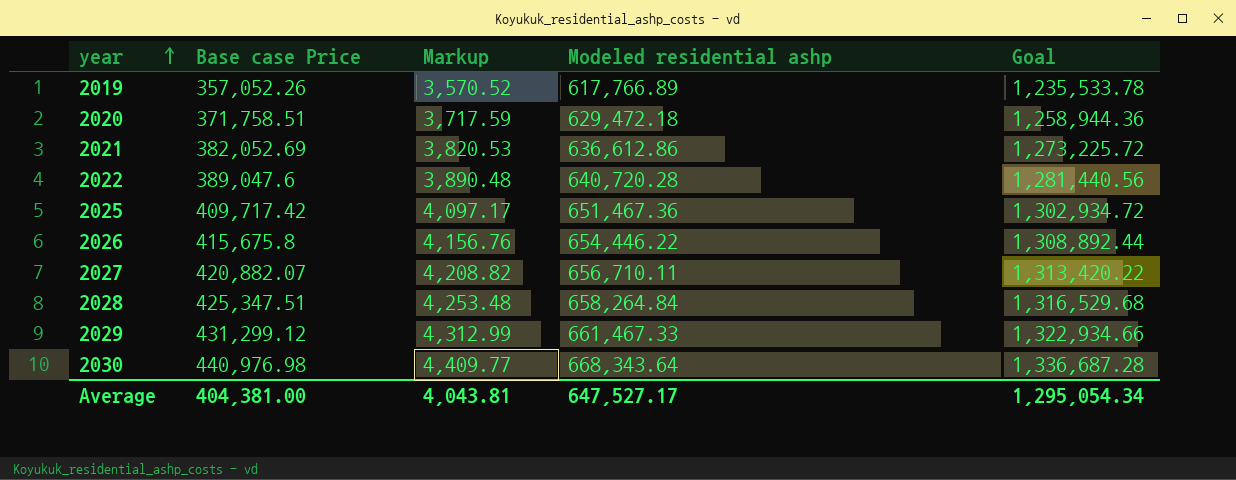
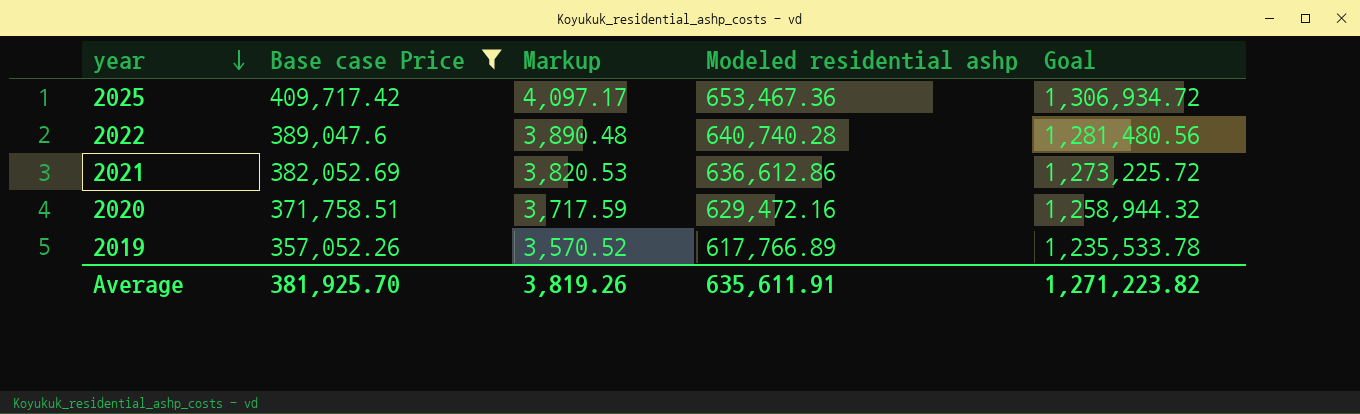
filter: none -> Base case Price <= 409,717.42
row order: year ascending -> year descending
2025 | Modeled residential ashp: 651,467.36 -> 653,467.36
2025 | Goal: 1,302,934.72 -> 1,306,934.72
2022 | Modeled residential ashp: 640,720.28 -> 640,740.28
2022 | Goal: 1,281,440.56 -> 1,281,480.56
2020 | Modeled residential ashp: 629,472.18 -> 629,472.16
2020 | Goal: 1,258,944.36 -> 1,258,944.32
Average | Base case Price: 404,381.00 -> 381,925.70
Average | Markup: 4,043.81 -> 3,819.26
Average | Modeled residential ashp: 647,527.17 -> 635,611.91
Average | Goal: 1,295,054.34 -> 1,271,223.82

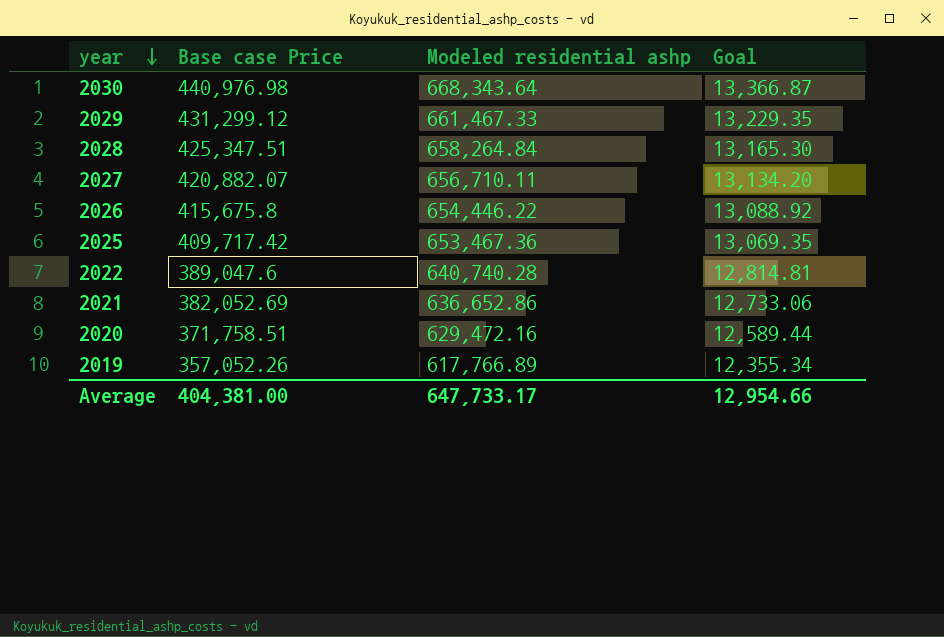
filter: Base case Price <= 409,717.42 -> none
column Markup | formula: [Base case Price] * 0.01 -> none
column Goal | formula: [Modeled residential ashp] * 2 -> [Modeled residential ashp] * 0.02
2021 | Modeled residential ashp: 636,612.86 -> 636,652.86
Average | Base case Price: 381,925.70 -> 404,381.00
Average | Modeled residential ashp: 635,611.91 -> 647,733.17
Average | Goal: 1,271,223.82 -> 12,954.66

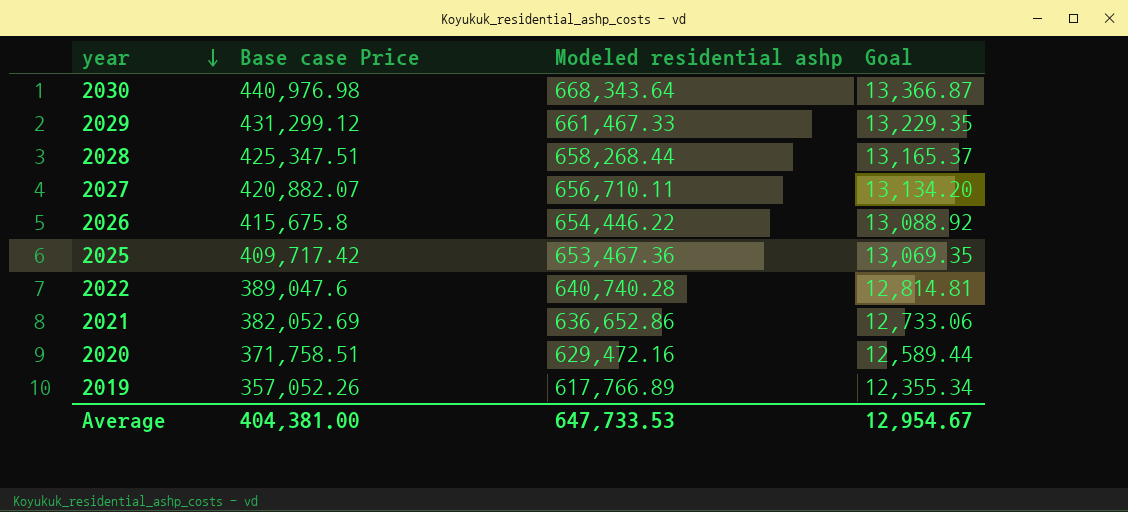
2028 | Modeled residential ashp: 658,264.84 -> 658,268.44
2028 | Goal: 13,165.30 -> 13,165.37
Average | Modeled residential ashp: 647,733.17 -> 647,733.53
Average | Goal: 12,954.66 -> 12,954.67

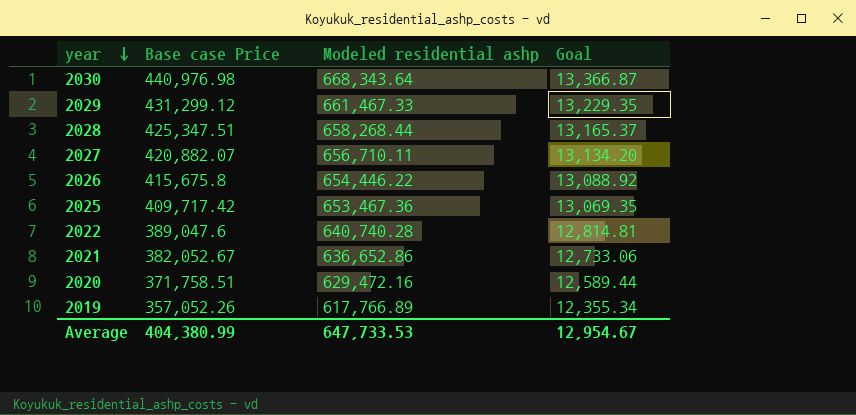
2021 | Base case Price: 382,052.69 -> 382,052.67
Average | Base case Price: 404,381.00 -> 404,380.99

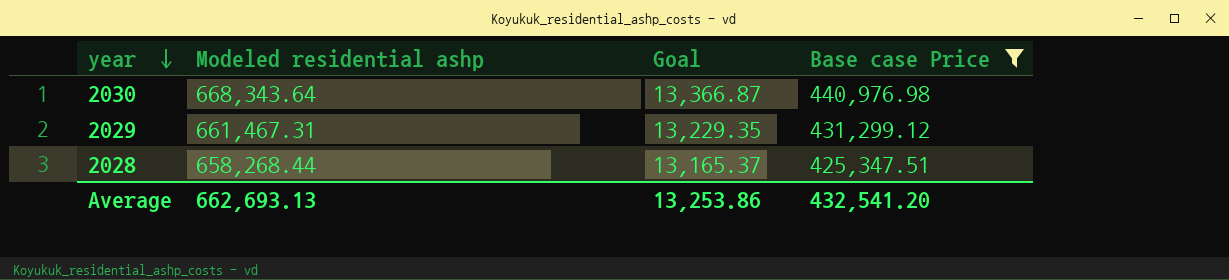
filter: none -> Base case Price >= 425,347.51
column Base case Price | position: 2 -> 4
2029 | Modeled residential ashp: 661,467.33 -> 661,467.31
Average | Modeled residential ashp: 647,733.53 -> 662,693.13
Average | Goal: 12,954.67 -> 13,253.86
Average | Base case Price: 404,380.99 -> 432,541.20

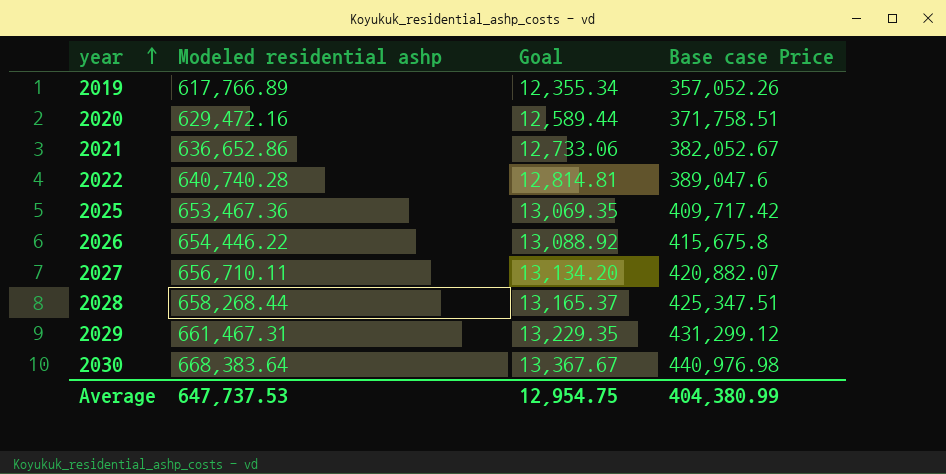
filter: Base case Price >= 425,347.51 -> none
row order: year descending -> year ascending
2030 | Modeled residential ashp: 668,343.64 -> 668,383.64
2030 | Goal: 13,366.87 -> 13,367.67
Average | Modeled residential ashp: 662,693.13 -> 647,737.53
Average | Goal: 13,253.86 -> 12,954.75
Average | Base case Price: 432,541.20 -> 404,380.99

